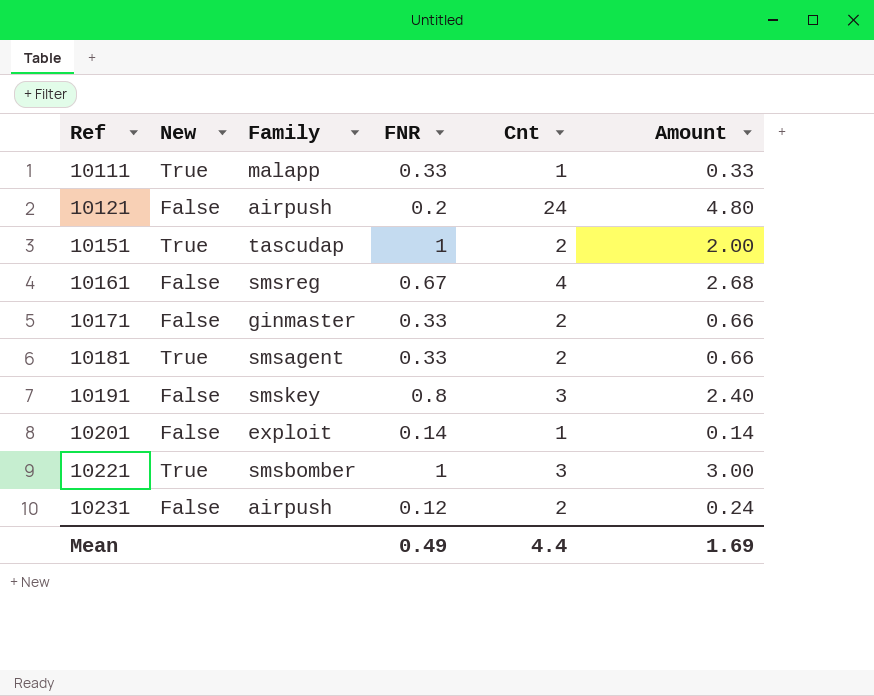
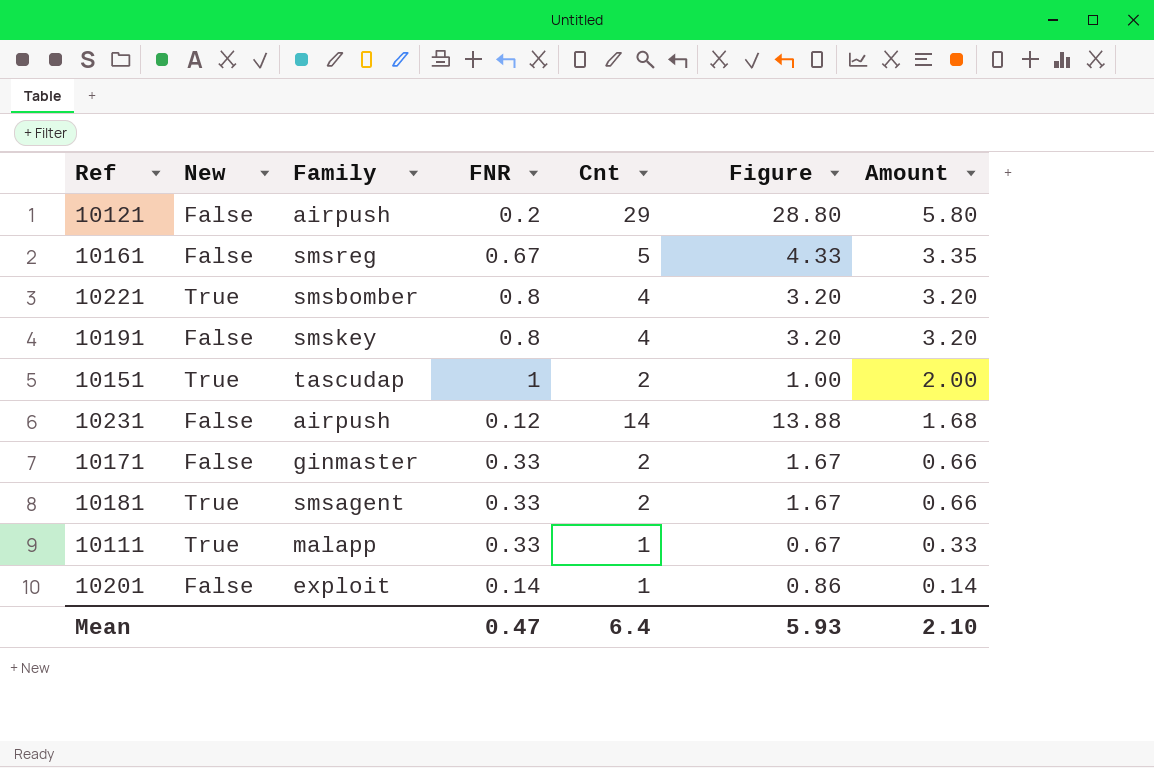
row order: Ref ascending -> Amount descending
column Figure | formula: none -> [Cnt] - [FNR]
10121 | Cnt: 24 -> 29
10121 | Amount: 4.80 -> 5.80
10161 | Cnt: 4 -> 5
10161 | Amount: 2.68 -> 3.35
10221 | FNR: 1 -> 0.8
10221 | Cnt: 3 -> 4
10221 | Amount: 3.00 -> 3.20
10191 | Cnt: 3 -> 4
10191 | Amount: 2.40 -> 3.20
10231 | Cnt: 2 -> 14
10231 | Amount: 0.24 -> 1.68
Mean | FNR: 0.49 -> 0.47
Mean | Cnt: 4.4 -> 6.4
Mean | Amount: 1.69 -> 2.10

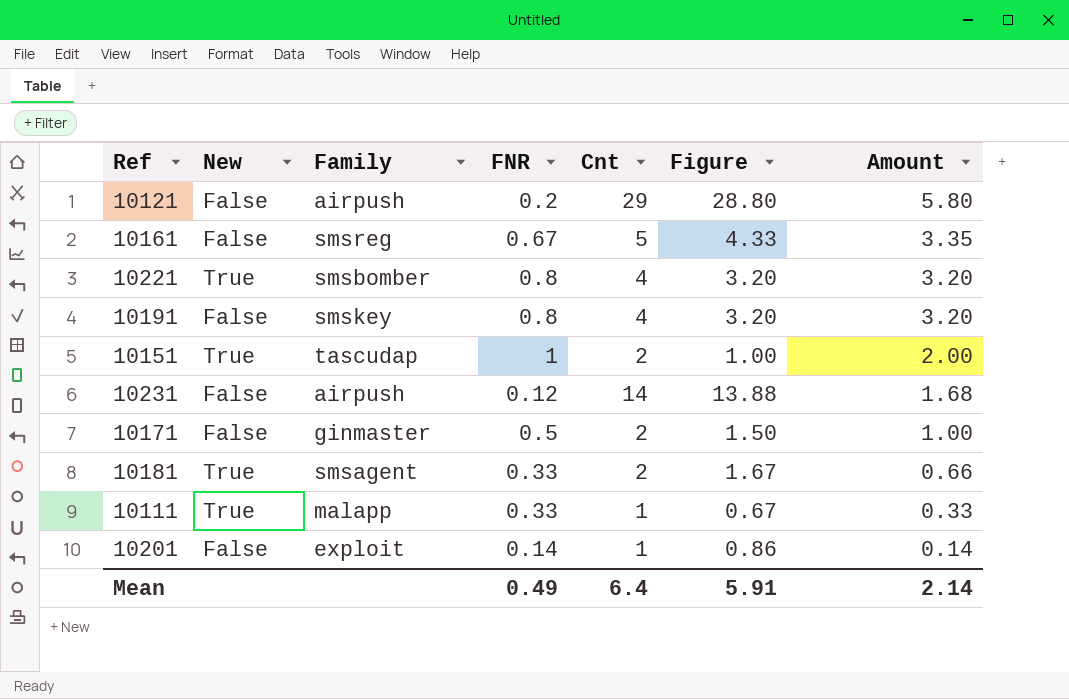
10171 | FNR: 0.33 -> 0.5
10171 | Figure: 1.67 -> 1.50
10171 | Amount: 0.66 -> 1.00
Mean | FNR: 0.47 -> 0.49
Mean | Figure: 5.93 -> 5.91
Mean | Amount: 2.10 -> 2.14

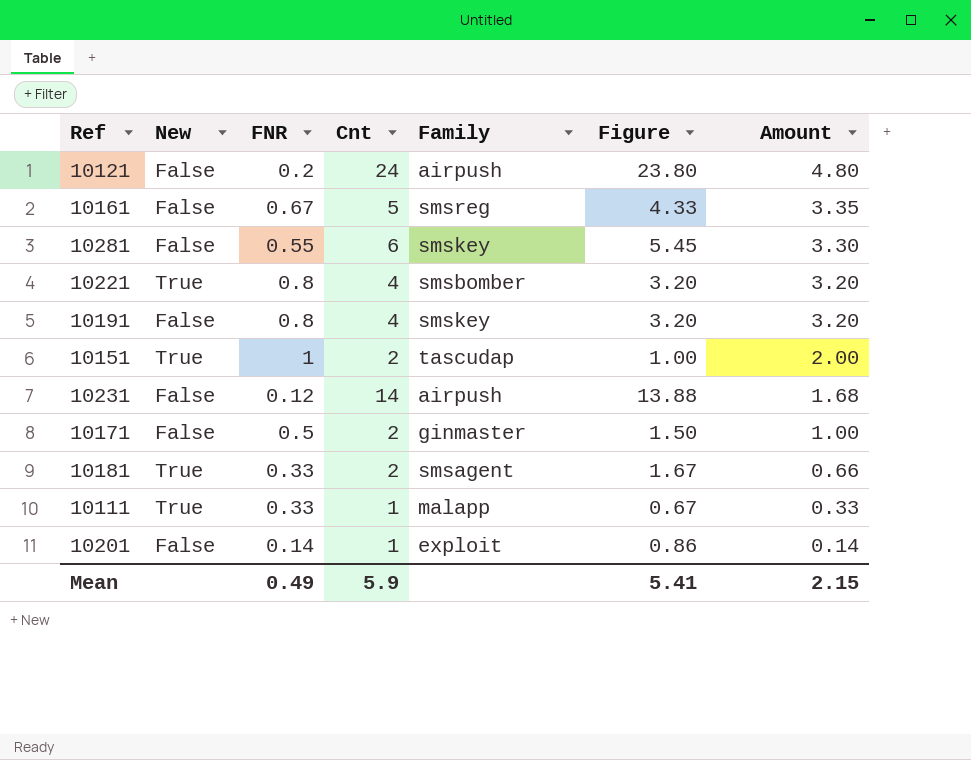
column Family | position: 3 -> 5
10121 | Cnt: 29 -> 24
10121 | Figure: 28.80 -> 23.80
10121 | Amount: 5.80 -> 4.80
row 10281: none -> False | 0.55 | 6 | smskey | 5.45 | 3.30
Mean | Cnt: 6.4 -> 5.9
Mean | Figure: 5.91 -> 5.41
Mean | Amount: 2.14 -> 2.15

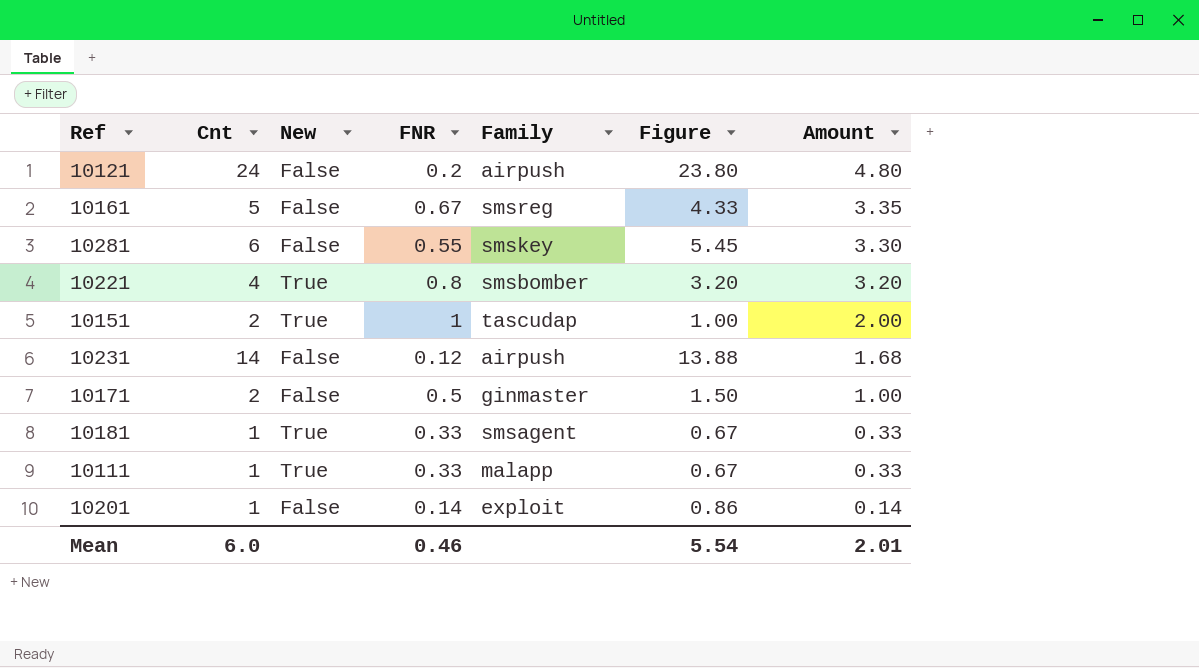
column Cnt | position: 4 -> 2
row 10191: False | 0.8 | 4 | smskey | 3.20 | 3.20 -> none
10181 | Cnt: 2 -> 1
10181 | Figure: 1.67 -> 0.67
10181 | Amount: 0.66 -> 0.33
Mean | Cnt: 5.9 -> 6.0
Mean | FNR: 0.49 -> 0.46
Mean | Figure: 5.41 -> 5.54
Mean | Amount: 2.15 -> 2.01

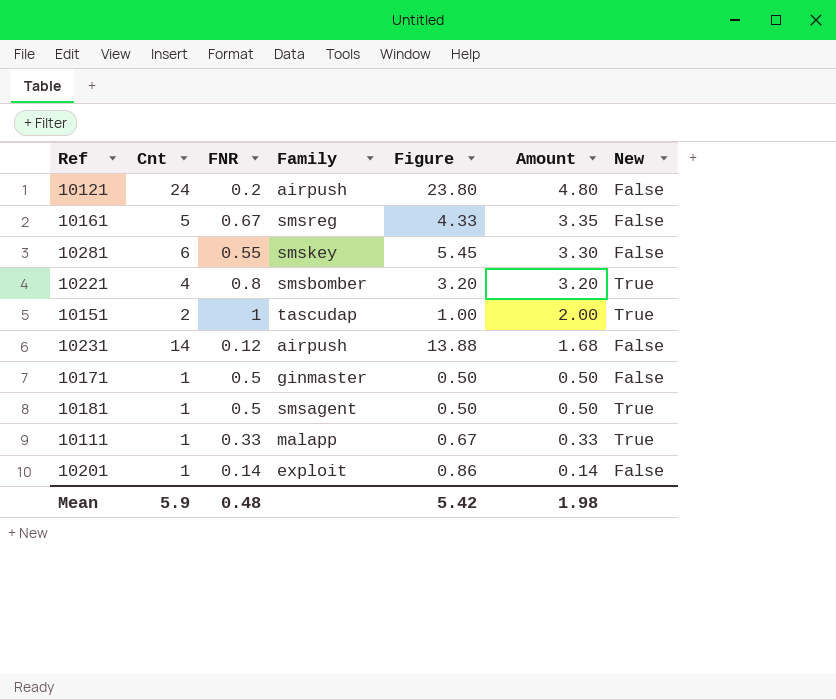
column New | position: 3 -> 7
10171 | Cnt: 2 -> 1
10171 | Figure: 1.50 -> 0.50
10171 | Amount: 1.00 -> 0.50
10181 | FNR: 0.33 -> 0.5
10181 | Figure: 0.67 -> 0.50
10181 | Amount: 0.33 -> 0.50
Mean | Cnt: 6.0 -> 5.9
Mean | FNR: 0.46 -> 0.48
Mean | Figure: 5.54 -> 5.42
Mean | Amount: 2.01 -> 1.98

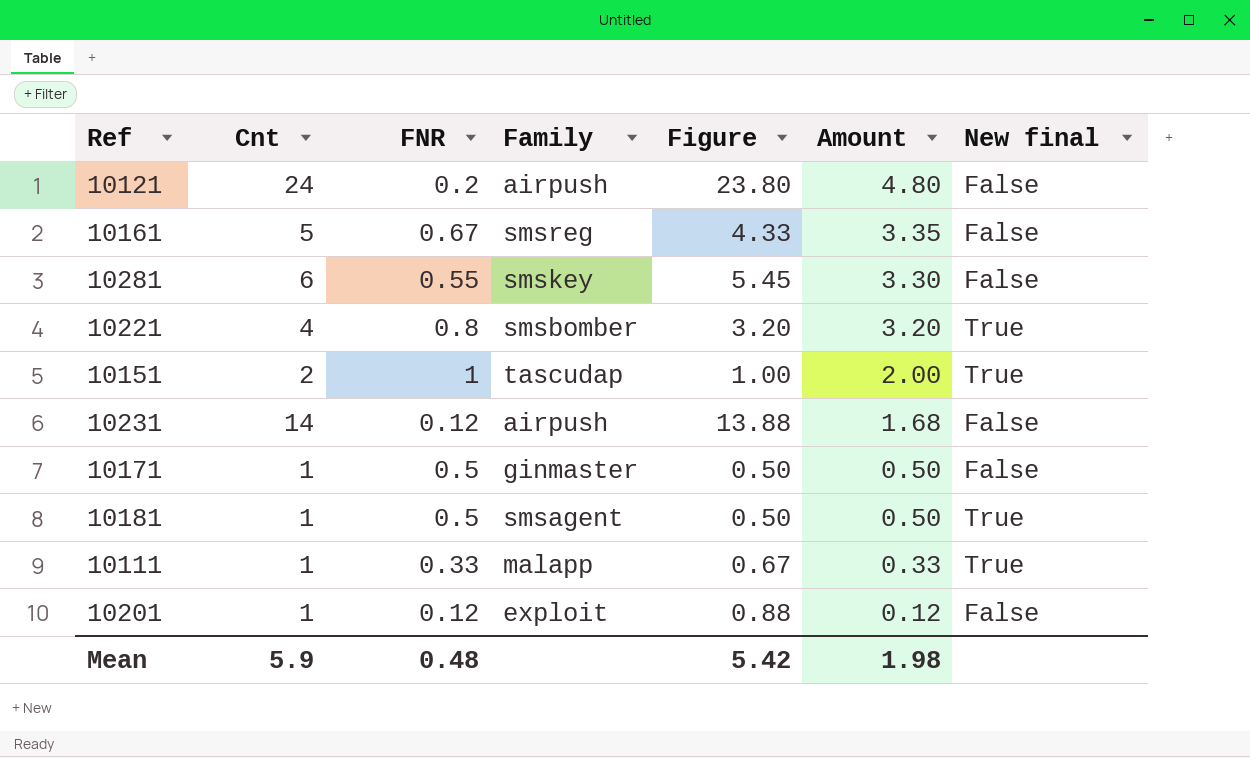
column name: New -> New final
10201 | FNR: 0.14 -> 0.12
10201 | Figure: 0.86 -> 0.88
10201 | Amount: 0.14 -> 0.12

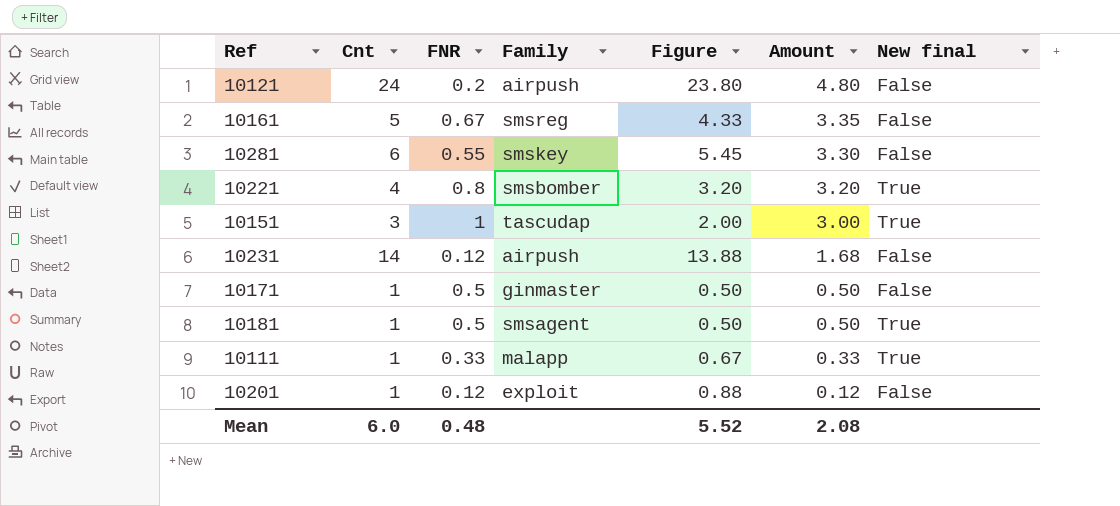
10151 | Cnt: 2 -> 3
10151 | Figure: 1.00 -> 2.00
10151 | Amount: 2.00 -> 3.00
Mean | Cnt: 5.9 -> 6.0
Mean | Figure: 5.42 -> 5.52
Mean | Amount: 1.98 -> 2.08

